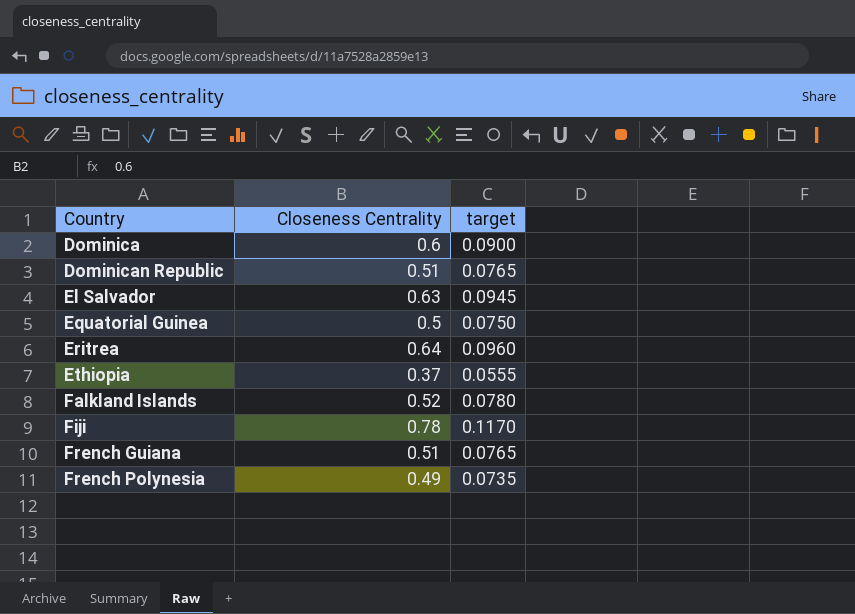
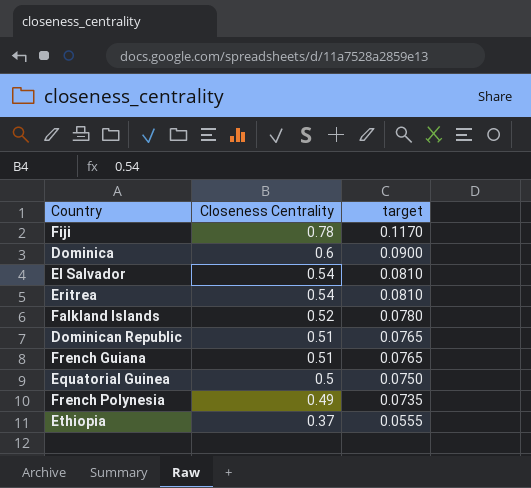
row order: Country ascending -> Closeness Centrality descending
El Salvador | Closeness Centrality: 0.63 -> 0.54
El Salvador | target: 0.0945 -> 0.0810
Eritrea | Closeness Centrality: 0.64 -> 0.54
Eritrea | target: 0.0960 -> 0.0810

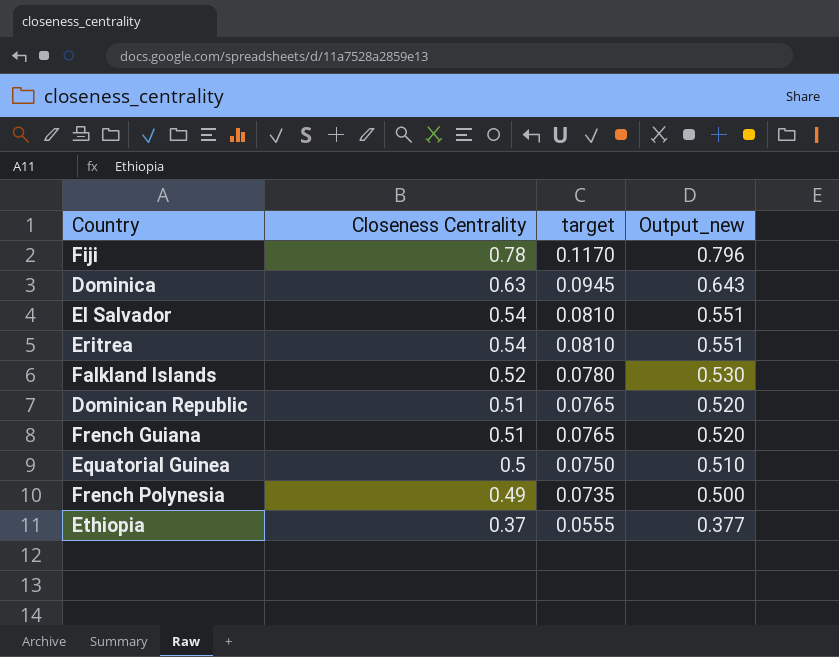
column Output_new | formula: none -> [Closeness Centrality] * 1.02
Dominica | Closeness Centrality: 0.6 -> 0.63
Dominica | target: 0.0900 -> 0.0945

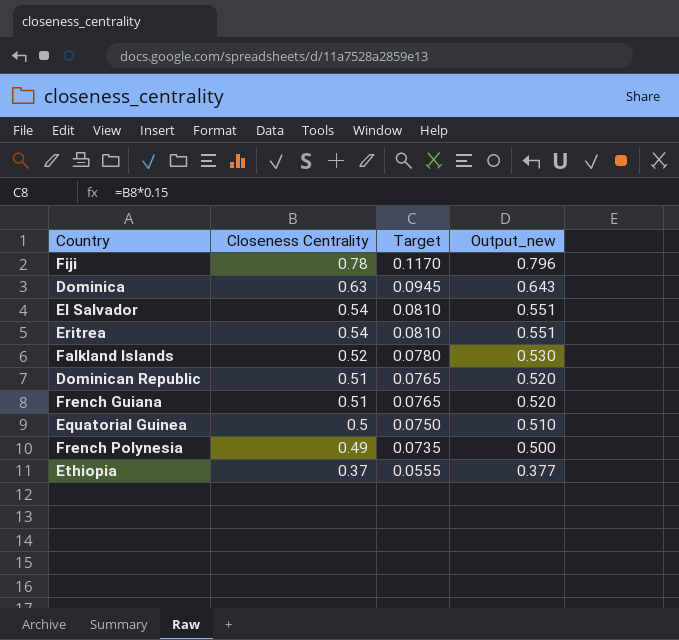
column name: target -> Target

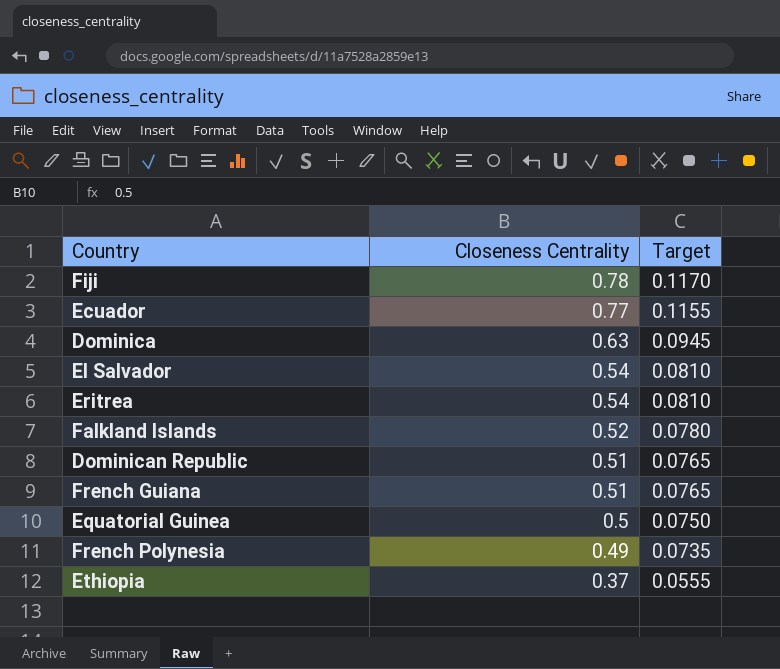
column Output_new | formula: [Closeness Centrality] * 1.02 -> none
row Ecuador: none -> 0.77 | 0.1155

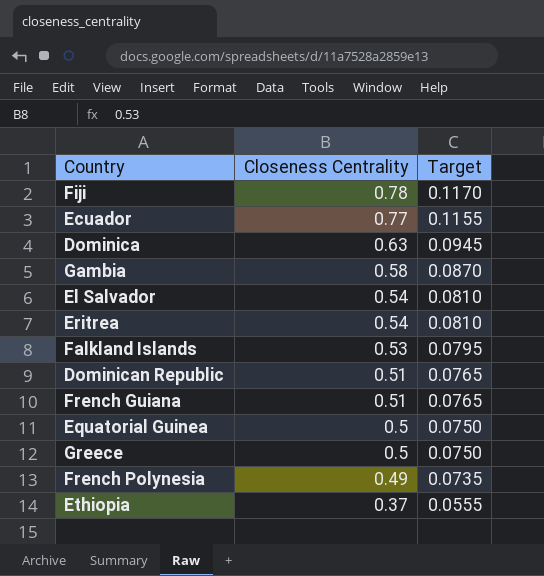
row Gambia: none -> 0.58 | 0.0870
Falkland Islands | Closeness Centrality: 0.52 -> 0.53
Falkland Islands | Target: 0.0780 -> 0.0795
row Greece: none -> 0.5 | 0.0750

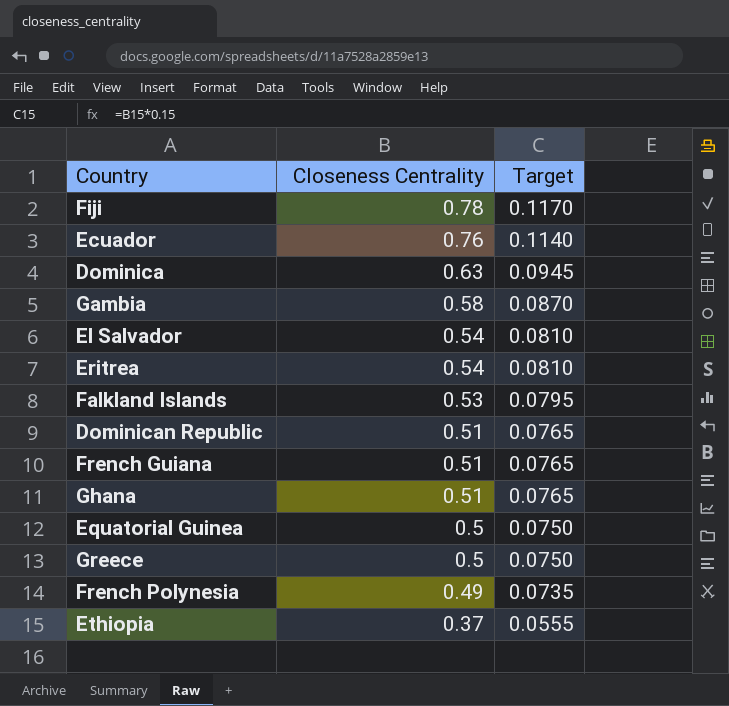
Ecuador | Closeness Centrality: 0.77 -> 0.76
Ecuador | Target: 0.1155 -> 0.1140
row Ghana: none -> 0.51 | 0.0765

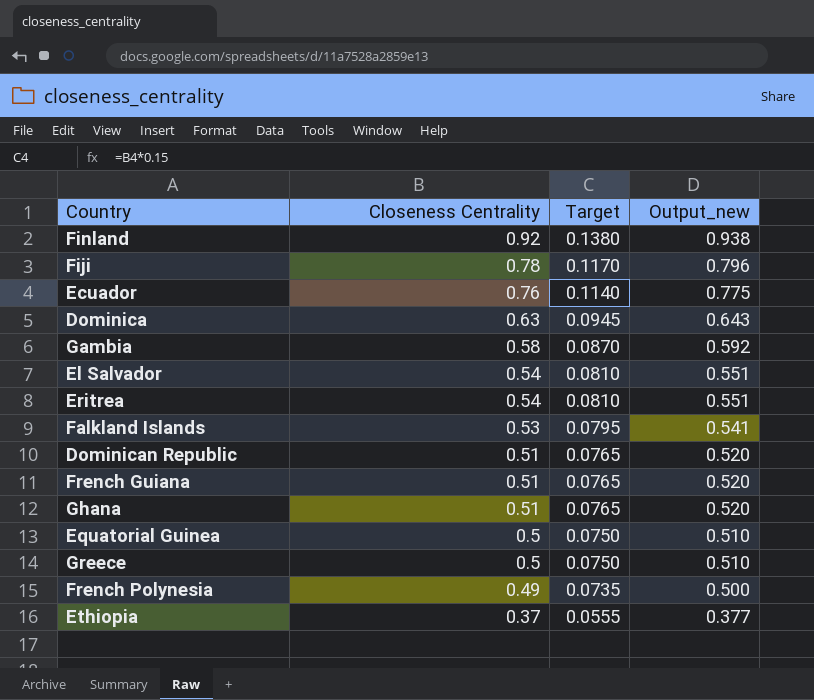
column Output_new | formula: none -> [Closeness Centrality] * 1.02
row Finland: none -> 0.92 | 0.1380 | 0.938

